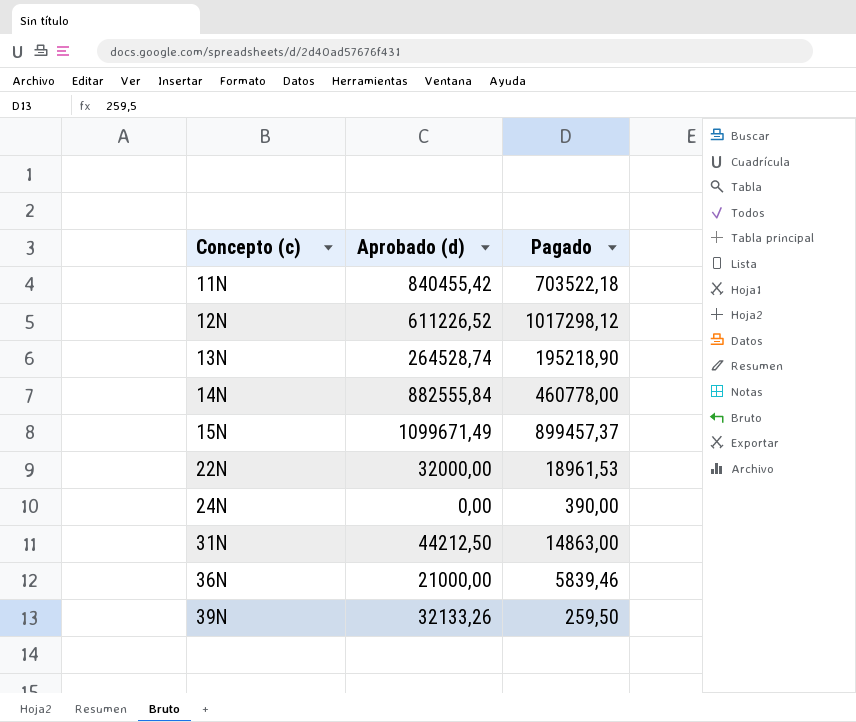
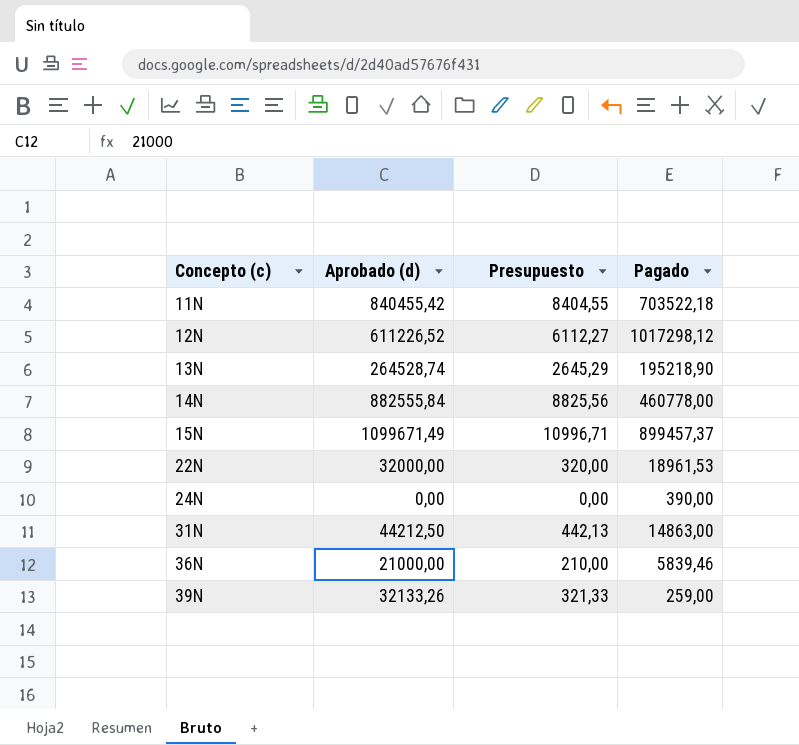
column Presupuesto | formula: none -> [Aprobado (d)] * 0,01
39N | Pagado: 259,50 -> 259,00

